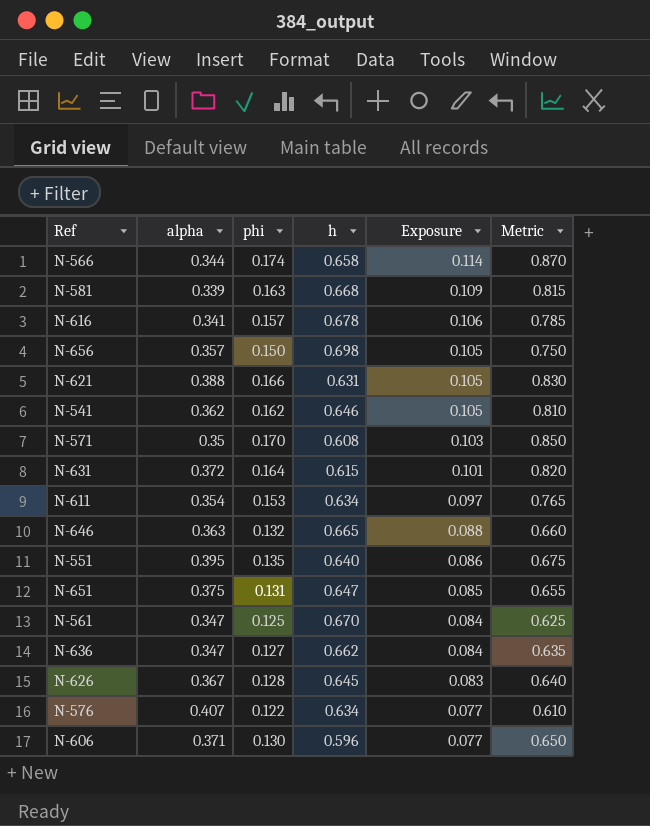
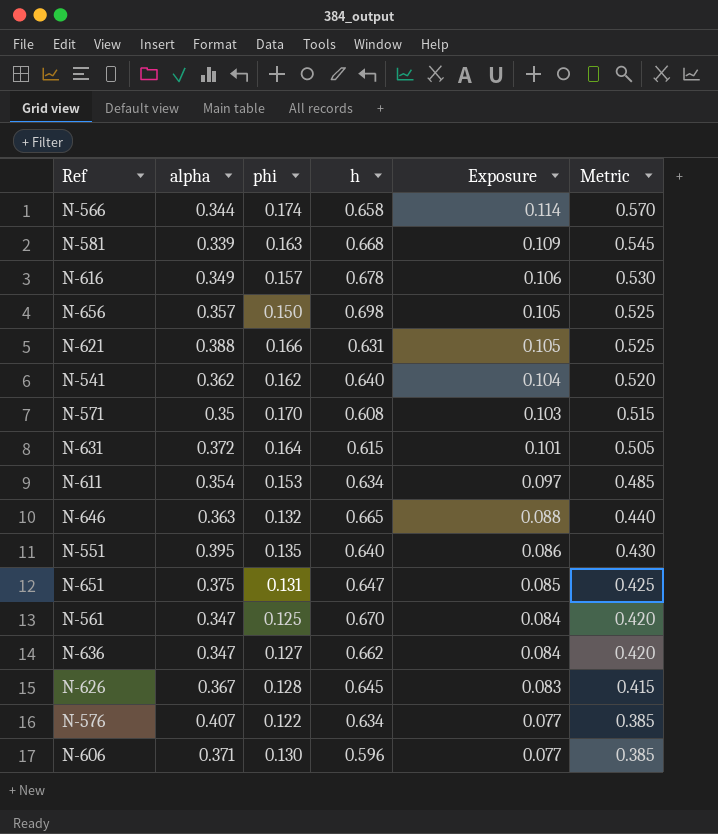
column Metric | formula: [phi] * 5 -> [Exposure] * 5
N-616 | alpha: 0.341 -> 0.349
N-541 | h: 0.646 -> 0.640
N-541 | Exposure: 0.105 -> 0.104

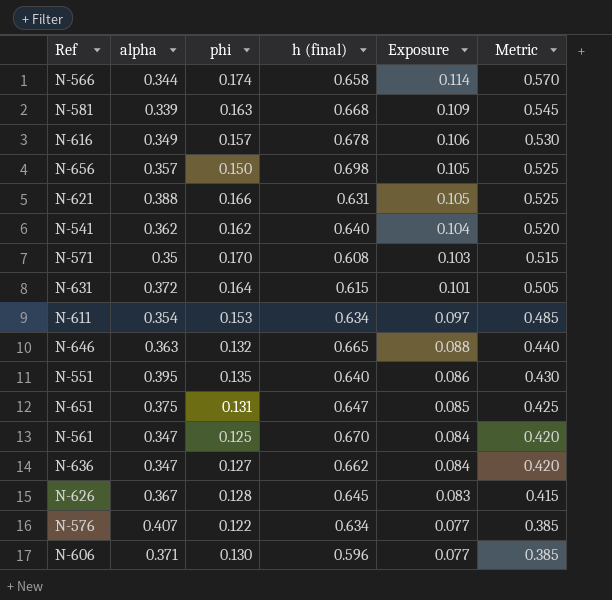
column name: h -> h (final)

